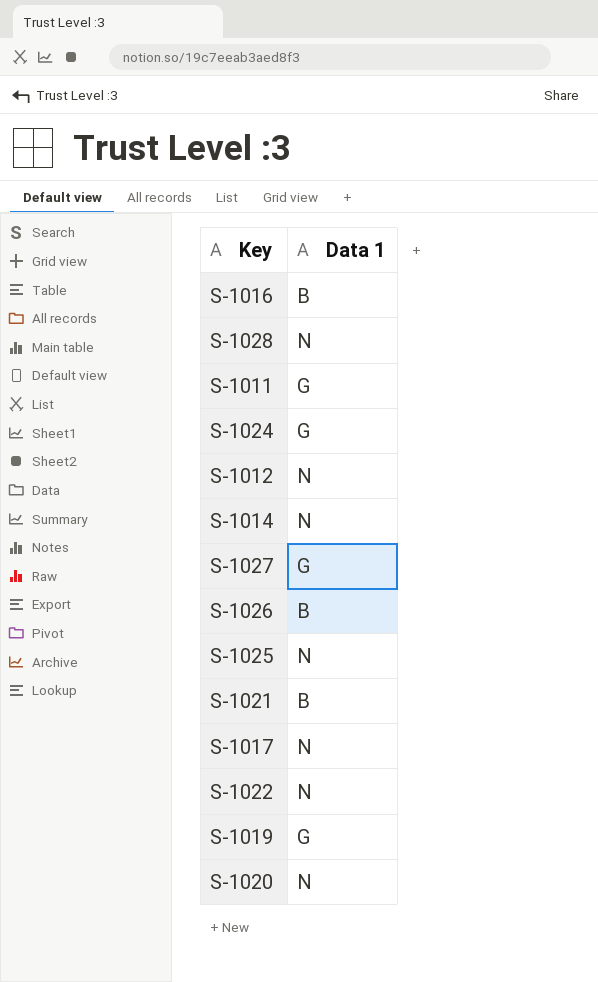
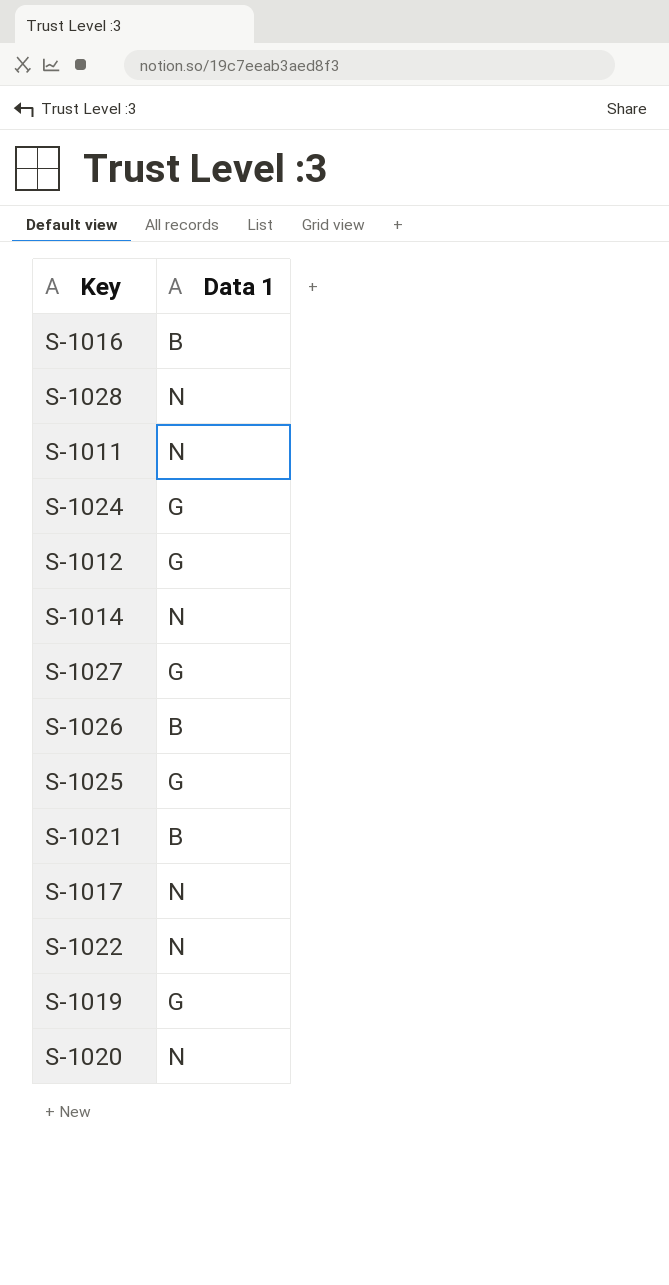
S-1011 | Data 1: G -> N
S-1012 | Data 1: N -> G
S-1025 | Data 1: N -> G

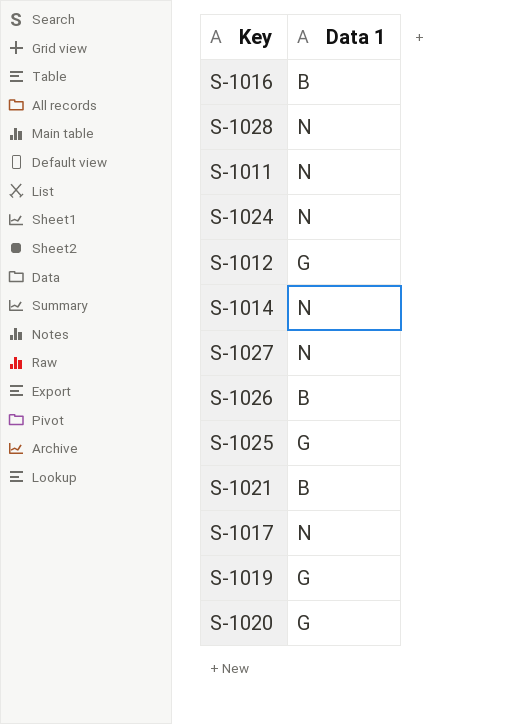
row S-1022: N -> none
S-1024 | Data 1: G -> N
S-1027 | Data 1: G -> N
S-1020 | Data 1: N -> G

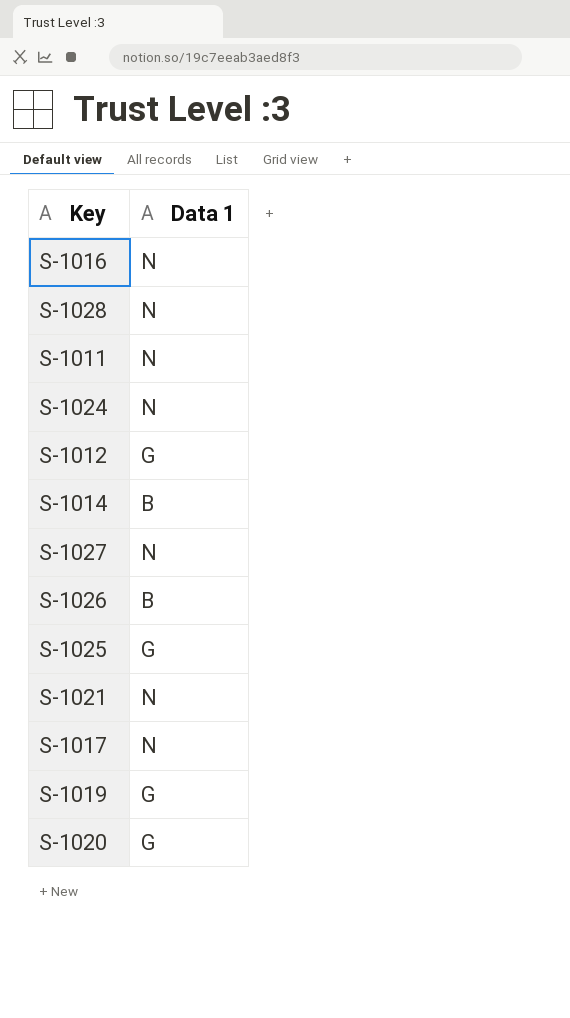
S-1016 | Data 1: B -> N
S-1014 | Data 1: N -> B
S-1021 | Data 1: B -> N

